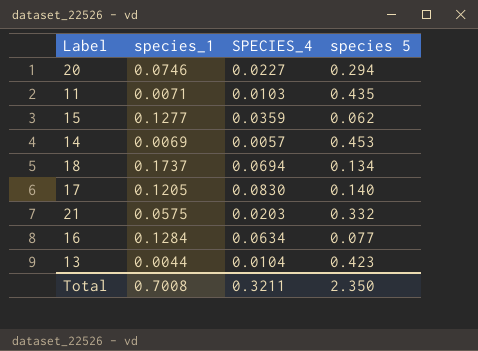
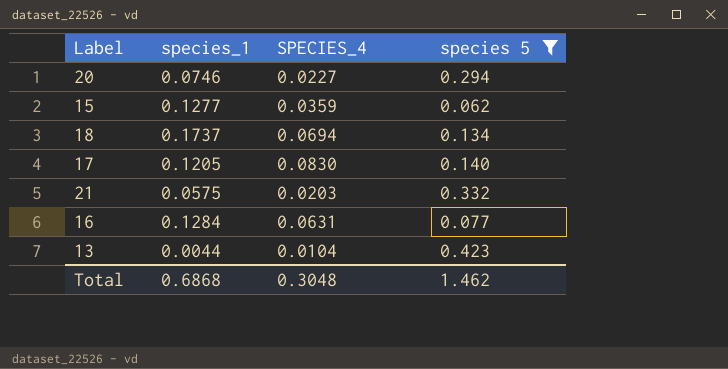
filter: none -> species 5 <= 0.423
16 | SPECIES_4: 0.0634 -> 0.0631
Total | species_1: 0.7008 -> 0.6868
Total | SPECIES_4: 0.3211 -> 0.3048
Total | species 5: 2.350 -> 1.462

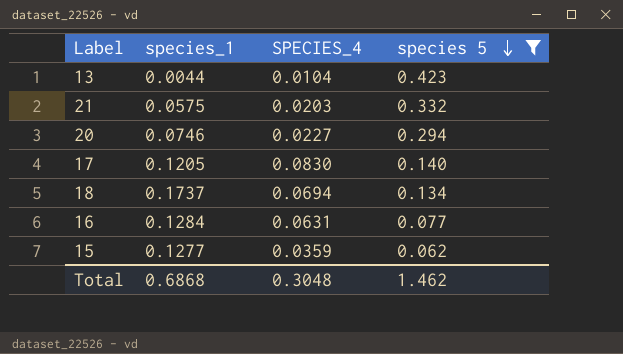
row order: none -> species 5 descending

